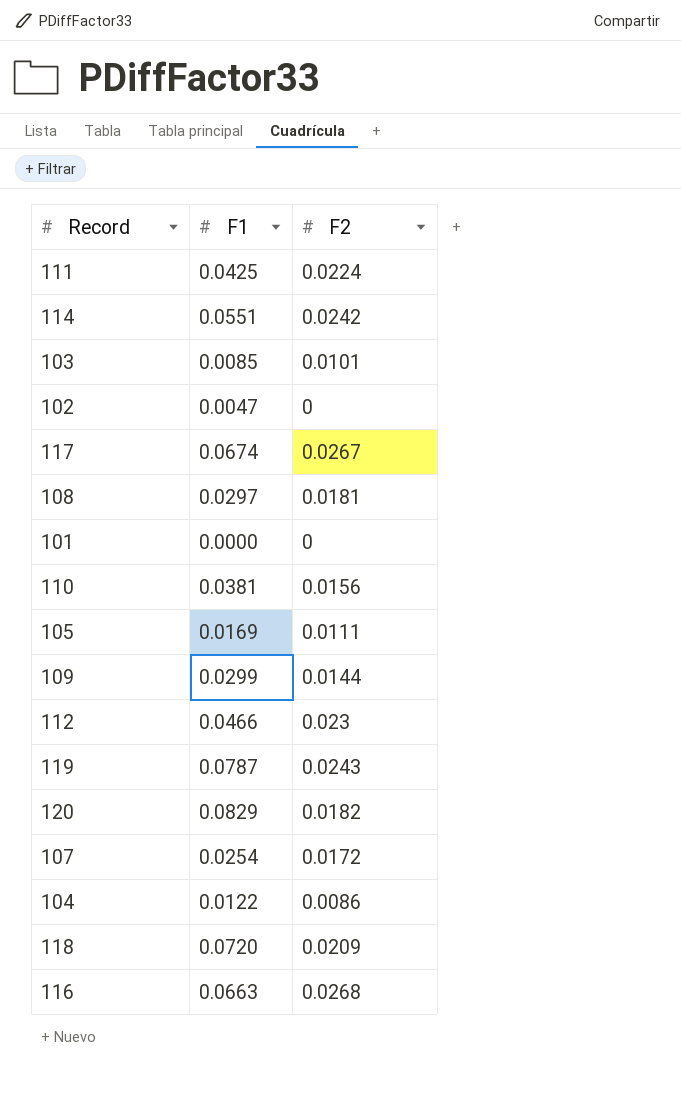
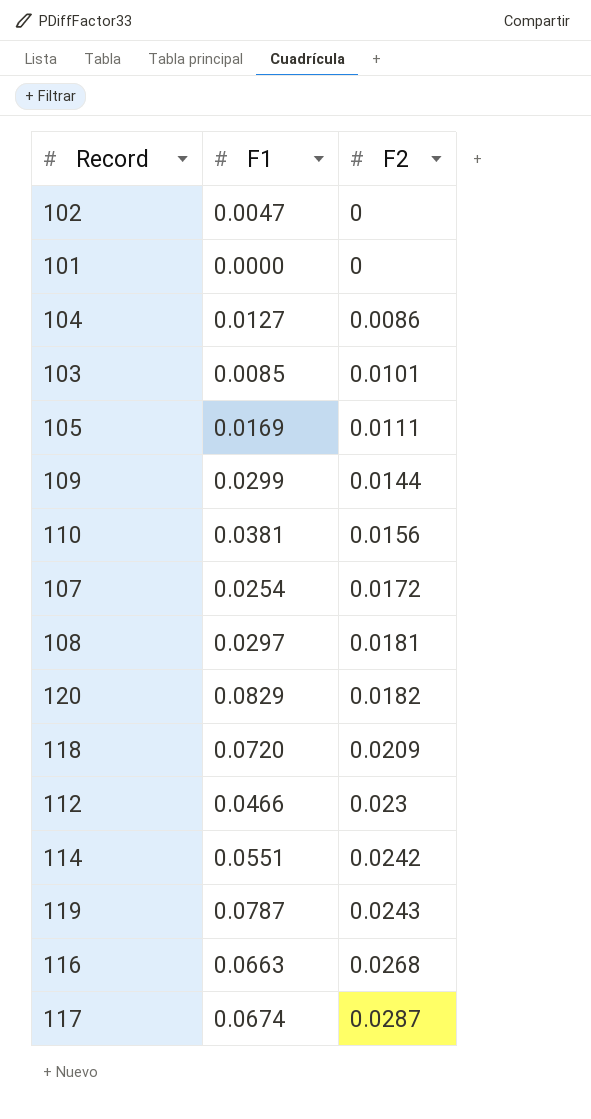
row order: none -> F2 ascending
row 111: 0.0425 | 0.0224 -> none
104 | F1: 0.0122 -> 0.0127
117 | F2: 0.0267 -> 0.0287

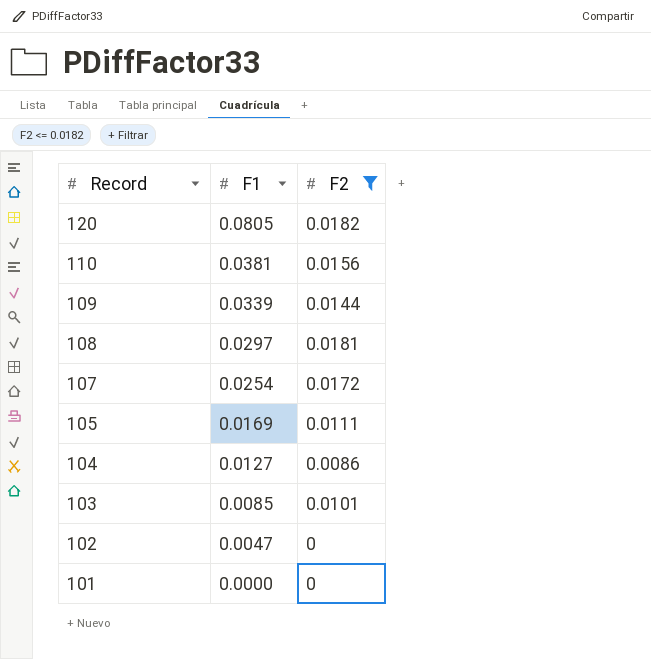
filter: none -> F2 <= 0.0182
row order: F2 ascending -> Record descending
120 | F1: 0.0829 -> 0.0805
109 | F1: 0.0299 -> 0.0339

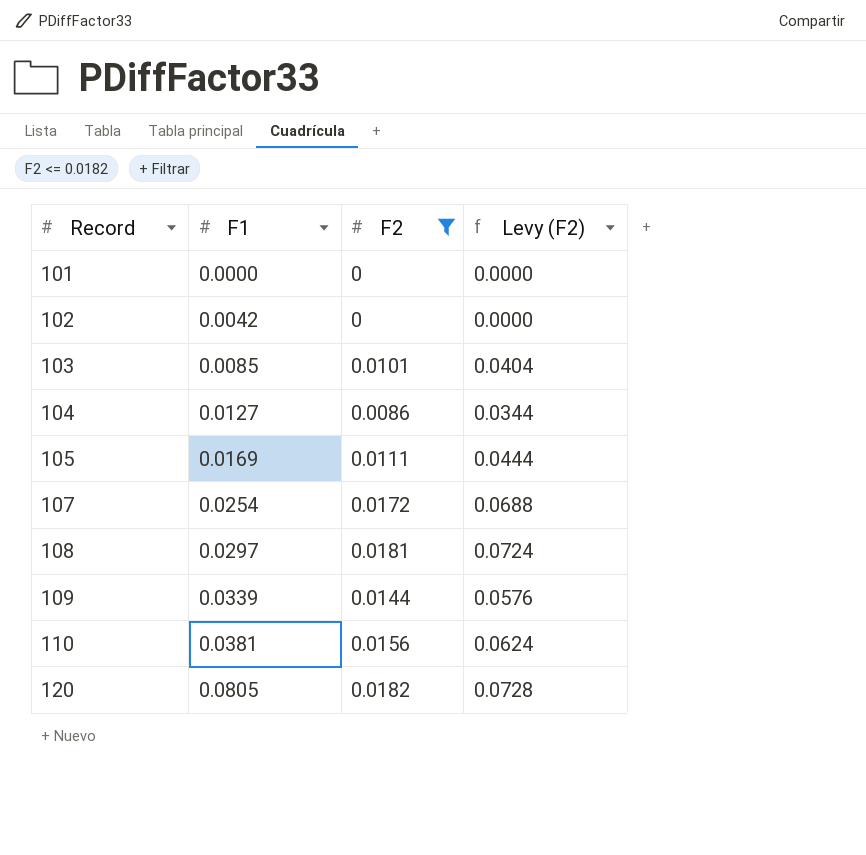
row order: Record descending -> Record ascending
column Levy (F2) | formula: none -> [F2] * 4
102 | F1: 0.0047 -> 0.0042

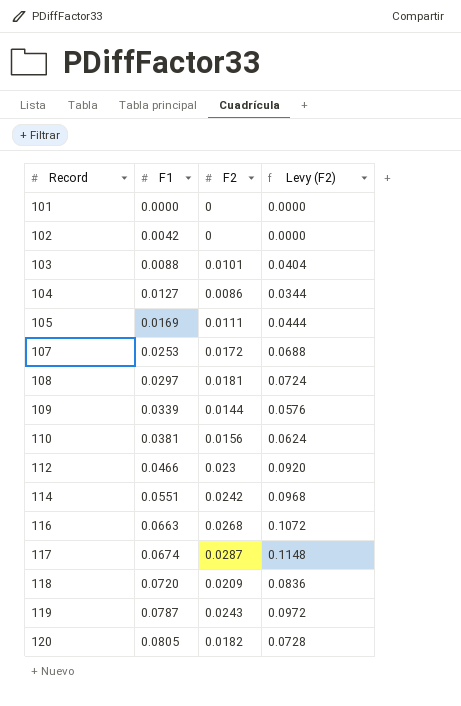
filter: F2 <= 0.0182 -> none
103 | F1: 0.0085 -> 0.0088
107 | F1: 0.0254 -> 0.0253

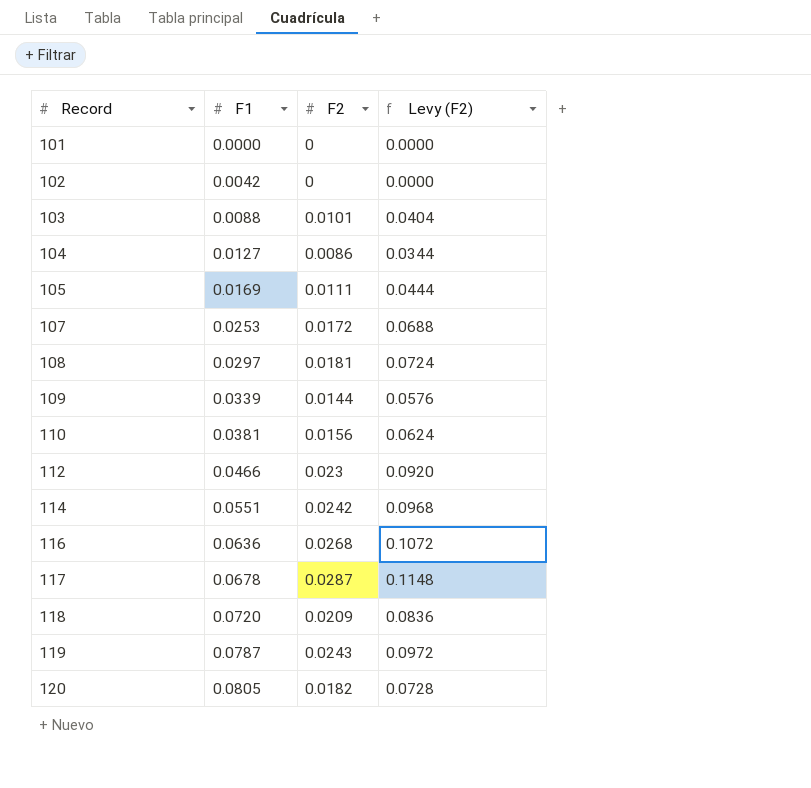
116 | F1: 0.0663 -> 0.0636
117 | F1: 0.0674 -> 0.0678

